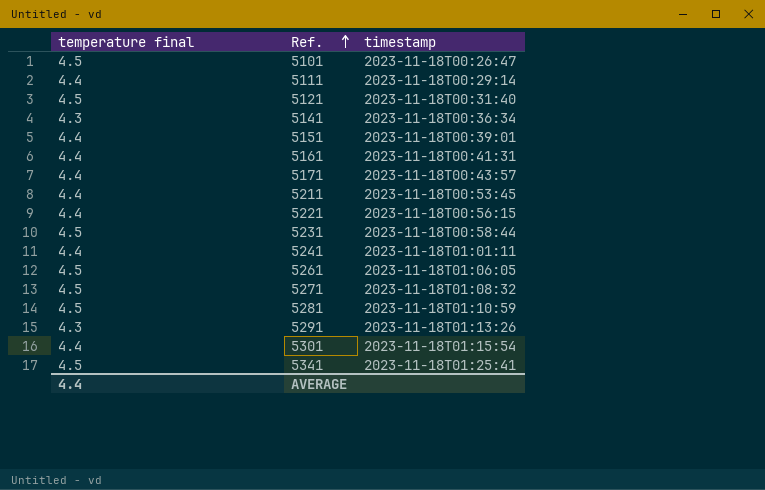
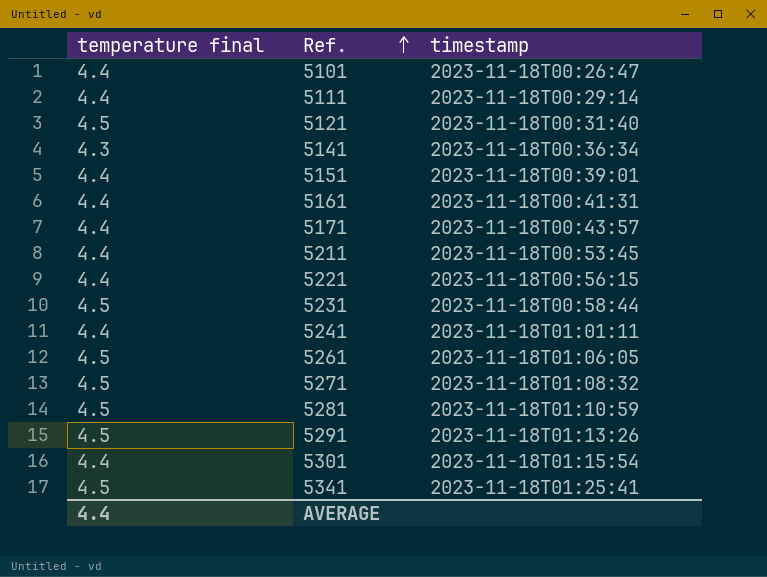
5101 | temperature final: 4.5 -> 4.4
5291 | temperature final: 4.3 -> 4.5

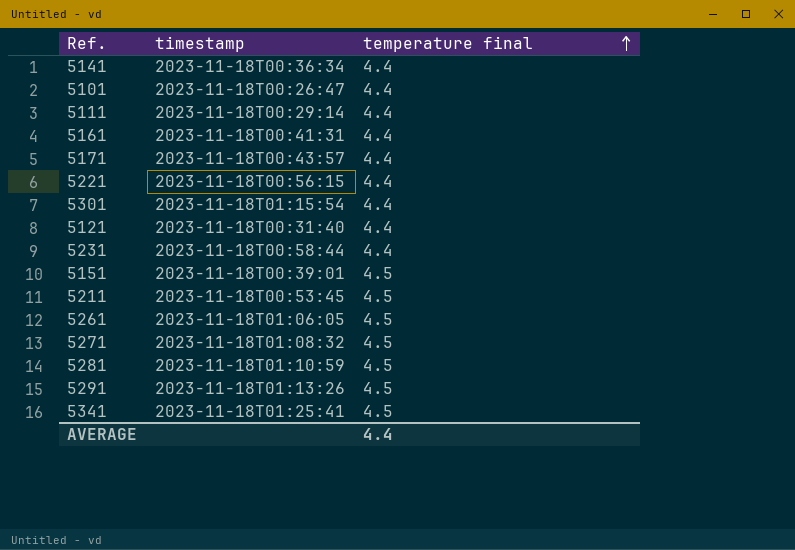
row order: Ref. ascending -> temperature final ascending
column temperature final | position: 1 -> 3
row 5241: 4.4 | 2023-11-18T01:01:11 -> none
5141 | temperature final: 4.3 -> 4.4
5121 | temperature final: 4.5 -> 4.4
5231 | temperature final: 4.5 -> 4.4
5151 | temperature final: 4.4 -> 4.5
5211 | temperature final: 4.4 -> 4.5

